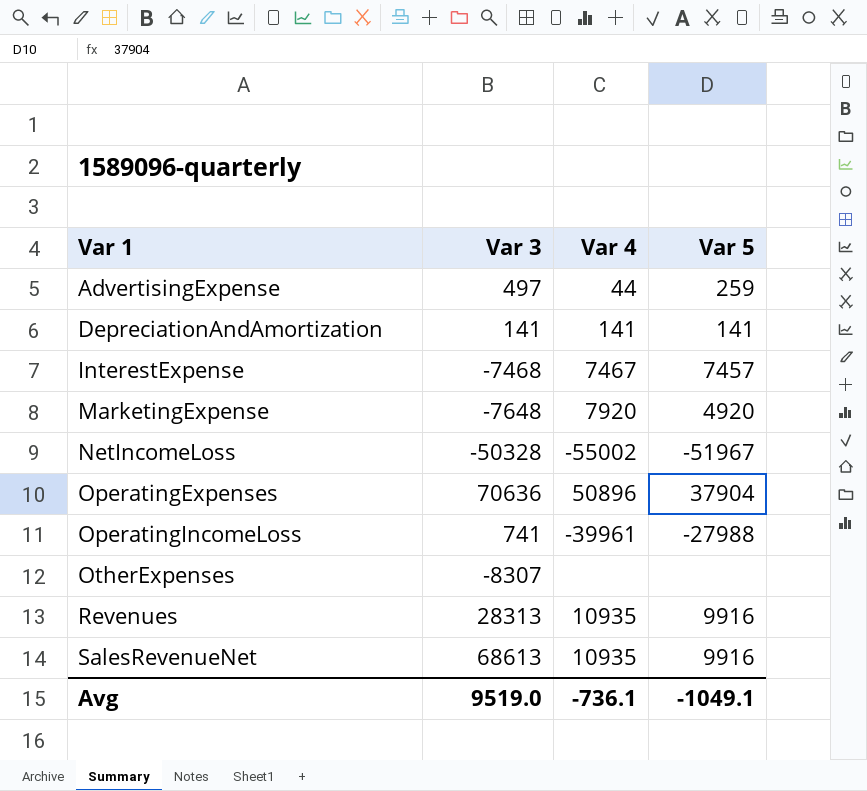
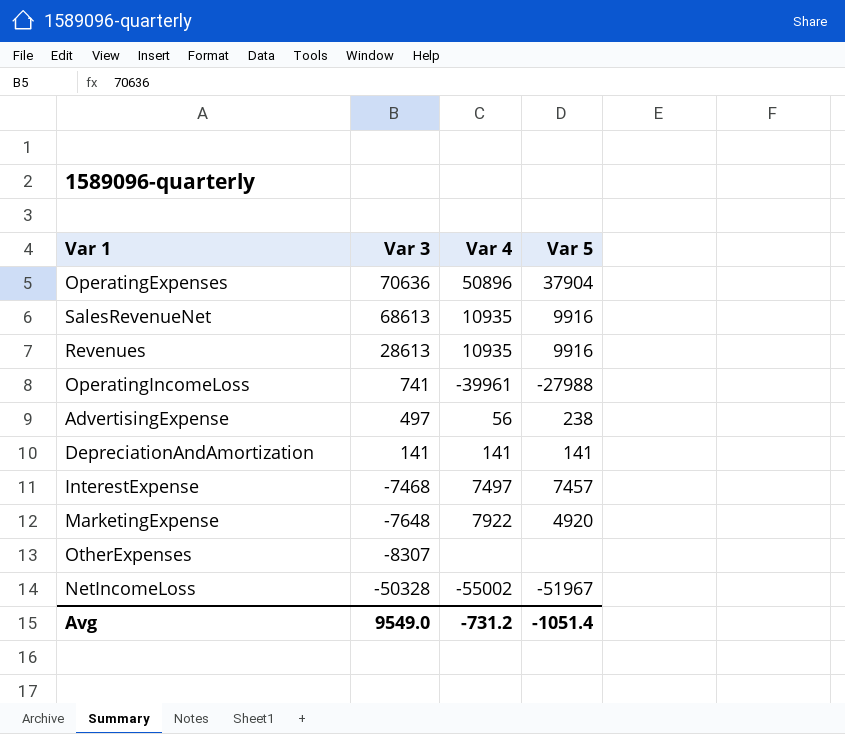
row order: Var 1 ascending -> Var 3 descending
Revenues | Var 3: 28313 -> 28613
AdvertisingExpense | Var 4: 44 -> 56
AdvertisingExpense | Var 5: 259 -> 238
InterestExpense | Var 4: 7467 -> 7497
MarketingExpense | Var 4: 7920 -> 7922
Avg | Var 3: 9519.0 -> 9549.0
Avg | Var 4: -736.1 -> -731.2
Avg | Var 5: -1049.1 -> -1051.4

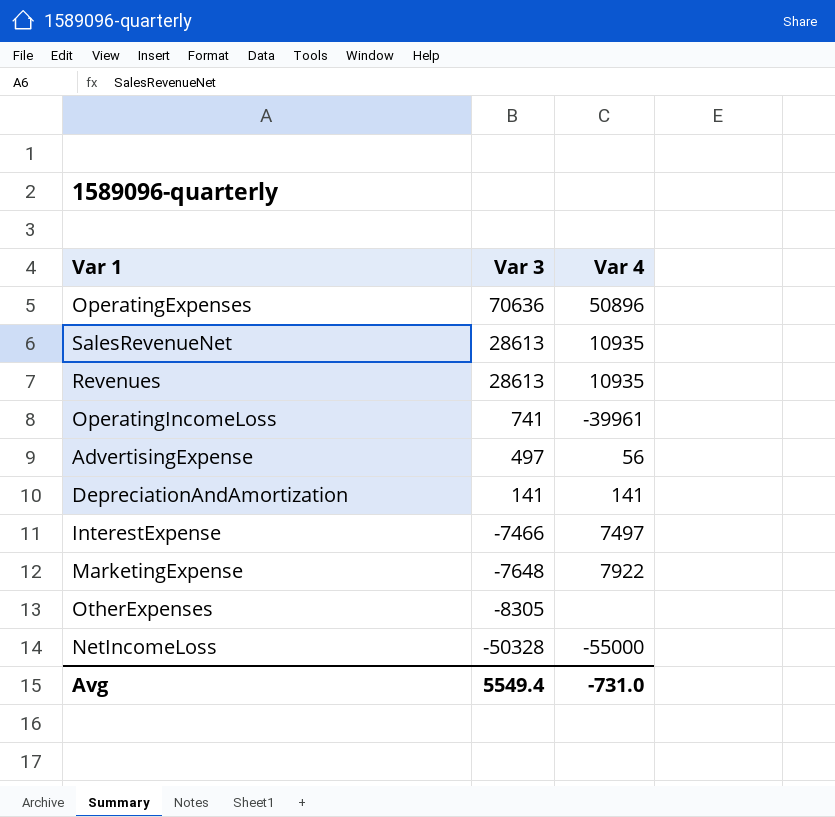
column Var 5 | position: 4 -> none
SalesRevenueNet | Var 3: 68613 -> 28613
InterestExpense | Var 3: -7468 -> -7466
OtherExpenses | Var 3: -8307 -> -8305
NetIncomeLoss | Var 4: -55002 -> -55000
Avg | Var 3: 9549.0 -> 5549.4
Avg | Var 4: -731.2 -> -731.0

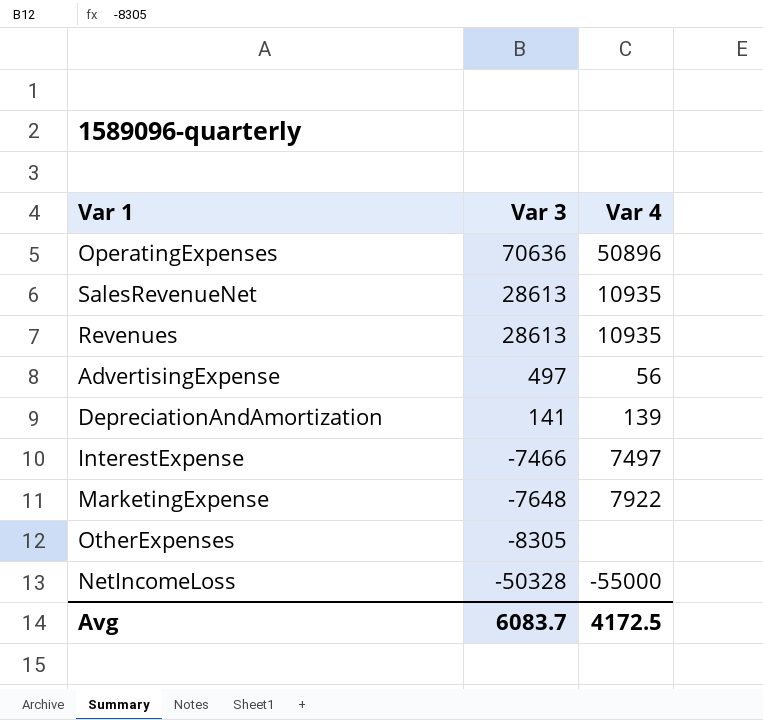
row OperatingIncomeLoss: 741 | -39961 -> none
DepreciationAndAmortization | Var 4: 141 -> 139
Avg | Var 3: 5549.4 -> 6083.7
Avg | Var 4: -731.0 -> 4172.5

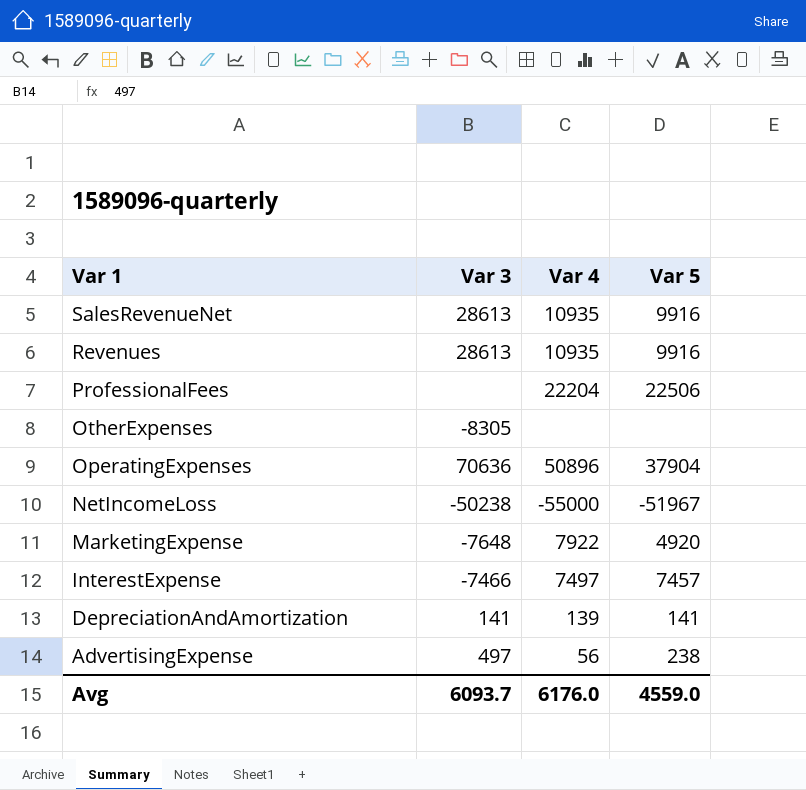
row order: Var 3 descending -> Var 1 descending
column Var 5 | position: none -> 4
row ProfessionalFees: none -> none | 22204 | 22506
NetIncomeLoss | Var 3: -50328 -> -50238
Avg | Var 3: 6083.7 -> 6093.7
Avg | Var 4: 4172.5 -> 6176.0

